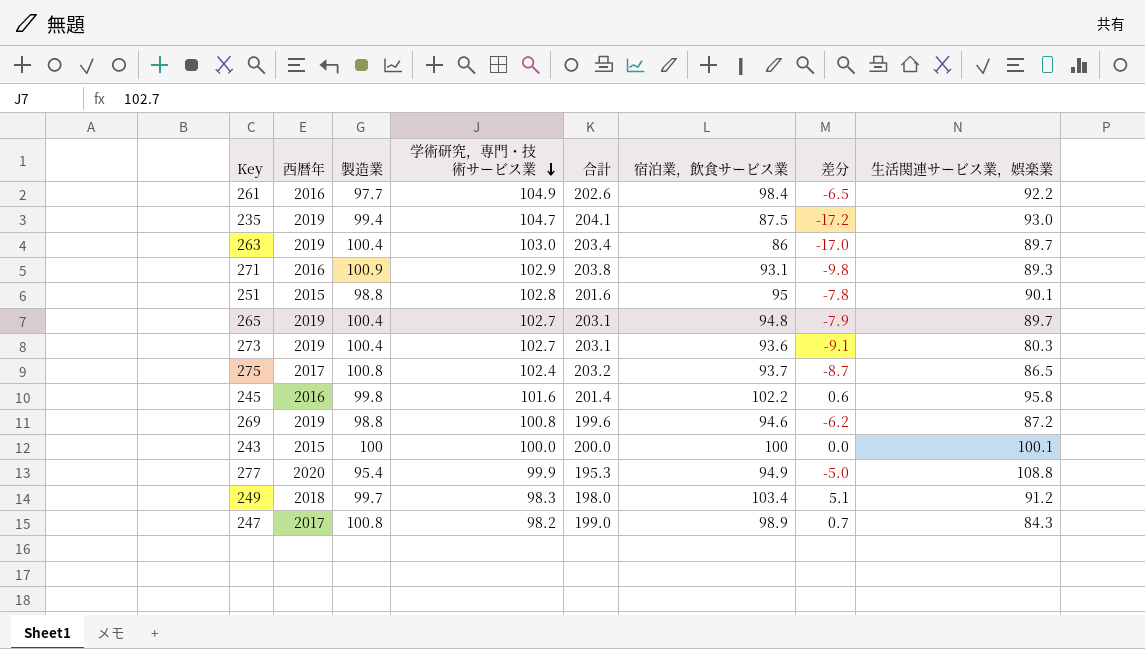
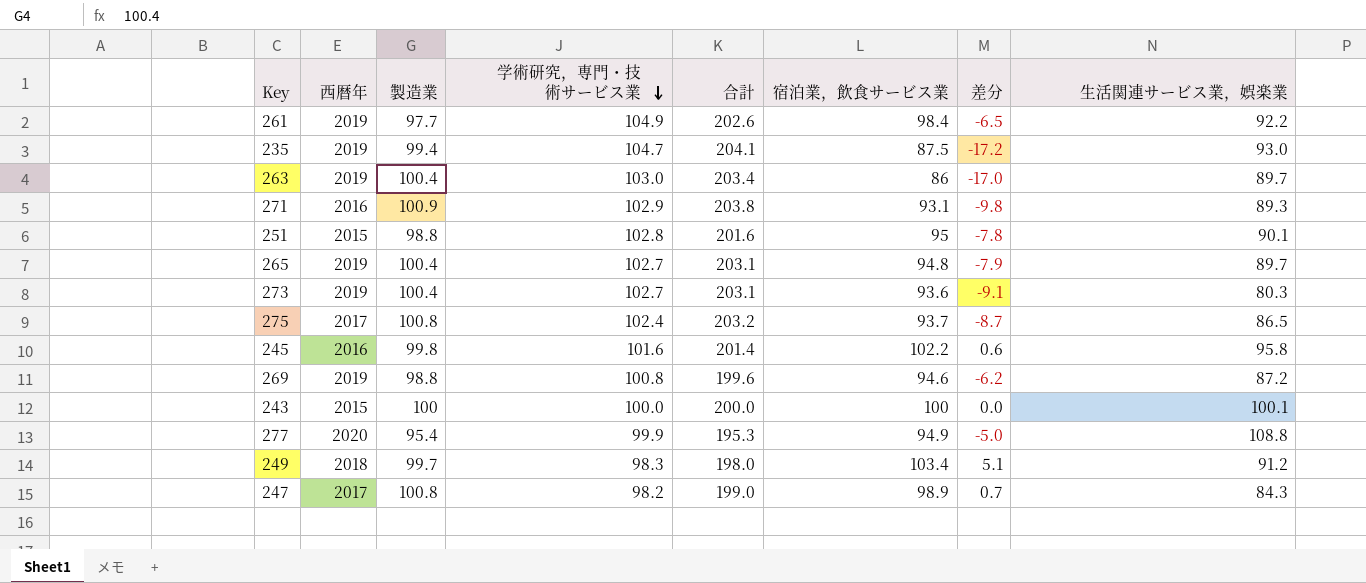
261 | 西暦年: 2016 -> 2019

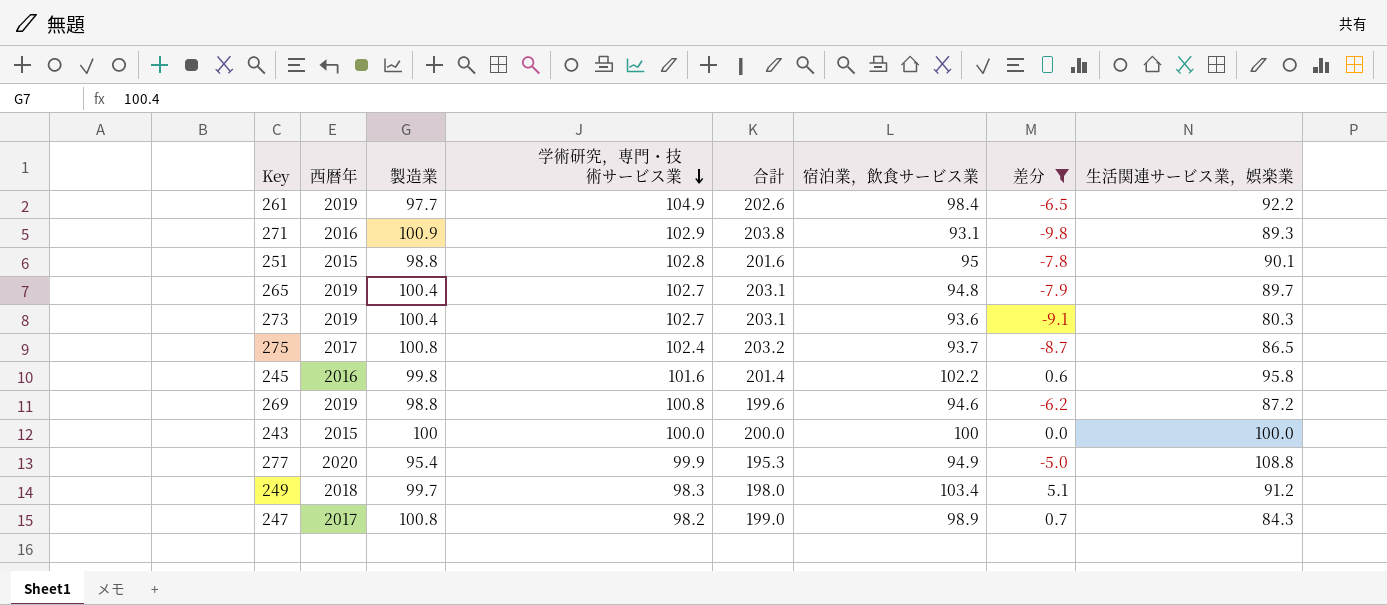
filter: none -> 差分 >= -9.8
243 | 生活関連サービス業，娯楽業: 100.1 -> 100.0

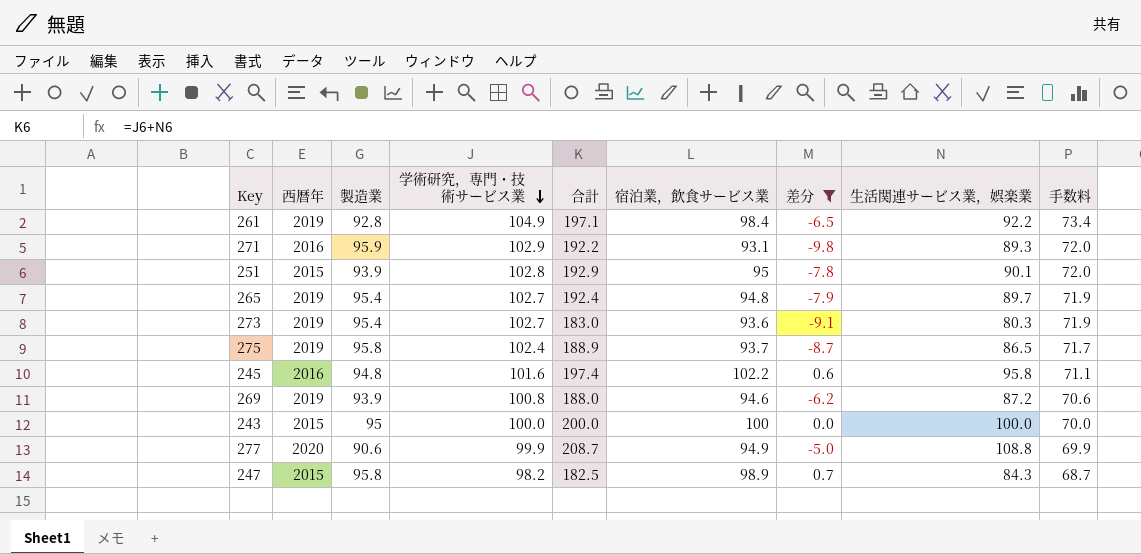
column 合計 | formula: [製造業] + [学術研究，専門・技術サービス業] -> [学術研究，専門・技術サービス業] + [生活関連サービス業，娯楽業]
column 手数料 | formula: none -> [学術研究，専門・技術サービス業] * 0.7
row 249: 2018 | 99.7 | 98.3 | 198.0 | 103.4 | 5.1 | 91.2 -> none
261 | 製造業: 97.7 -> 92.8
271 | 製造業: 100.9 -> 95.9
251 | 製造業: 98.8 -> 93.9
265 | 製造業: 100.4 -> 95.4
273 | 製造業: 100.4 -> 95.4
275 | 西暦年: 2017 -> 2019
275 | 製造業: 100.8 -> 95.8
245 | 製造業: 99.8 -> 94.8
269 | 製造業: 98.8 -> 93.9
243 | 製造業: 100 -> 95
277 | 製造業: 95.4 -> 90.6
247 | 西暦年: 2017 -> 2015
247 | 製造業: 100.8 -> 95.8

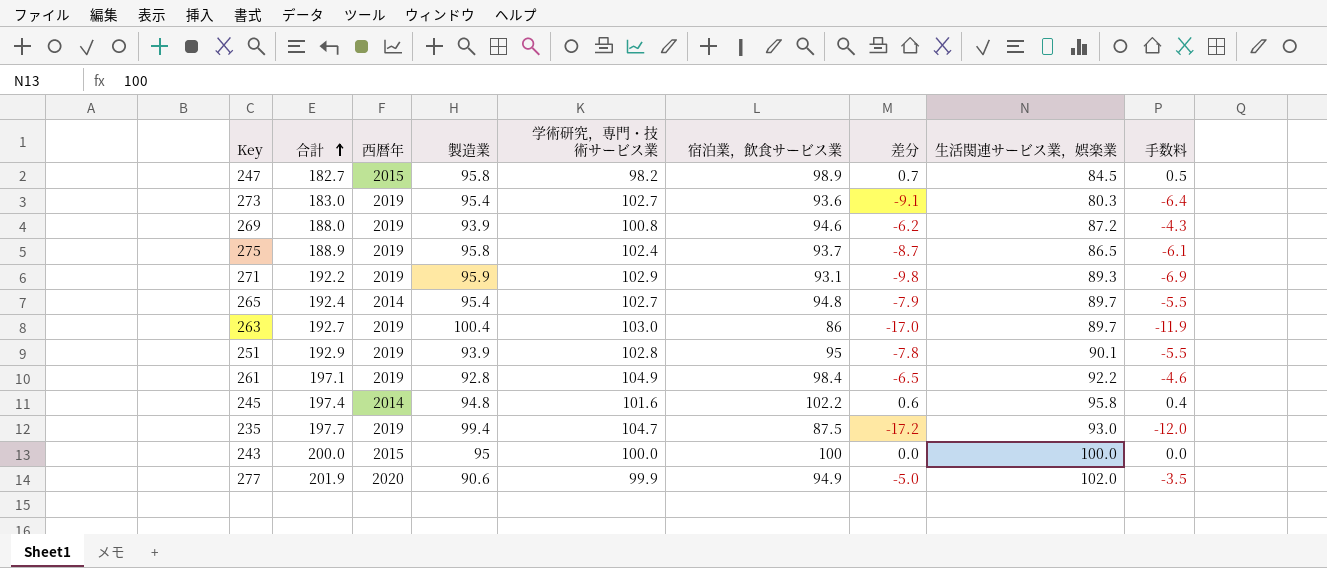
filter: 差分 >= -9.8 -> none
row order: 学術研究，専門・技術サービス業 descending -> 合計 ascending
column 合計 | position: 5 -> 2
column 手数料 | formula: [学術研究，専門・技術サービス業] * 0.7 -> [差分] * 0.7
247 | 合計: 182.5 -> 182.7
247 | 生活関連サービス業，娯楽業: 84.3 -> 84.5
271 | 西暦年: 2016 -> 2019
265 | 西暦年: 2019 -> 2014
251 | 西暦年: 2015 -> 2019
245 | 西暦年: 2016 -> 2014
277 | 合計: 208.7 -> 201.9
277 | 生活関連サービス業，娯楽業: 108.8 -> 102.0

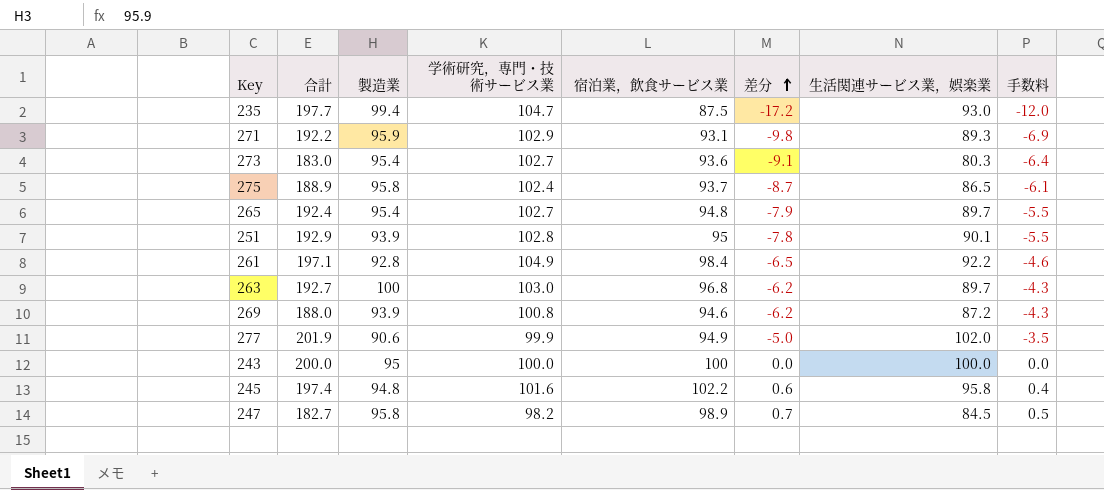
row order: 合計 ascending -> 差分 ascending
column 西暦年 | position: 3 -> none
263 | 製造業: 100.4 -> 100
263 | 宿泊業，飲食サービス業: 86 -> 96.8
263 | 差分: -17.0 -> -6.2
263 | 手数料: -11.9 -> -4.3

